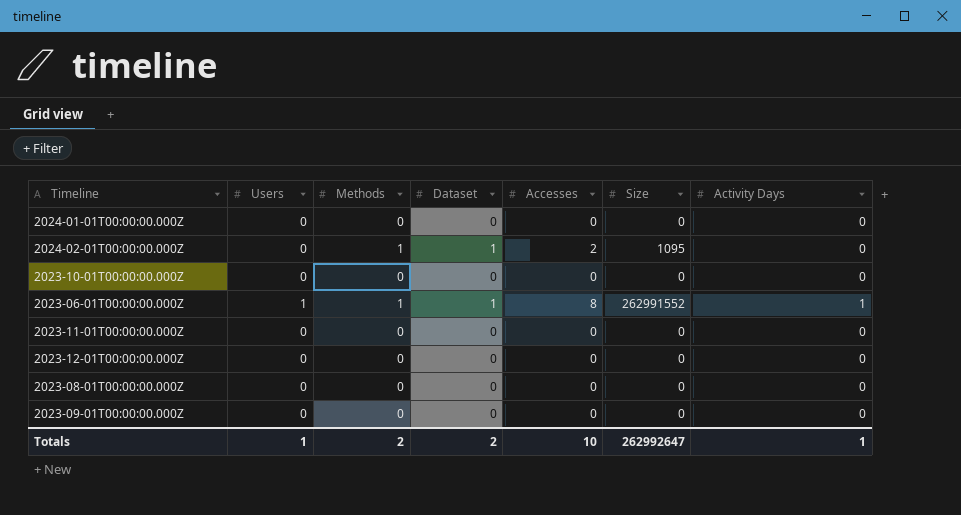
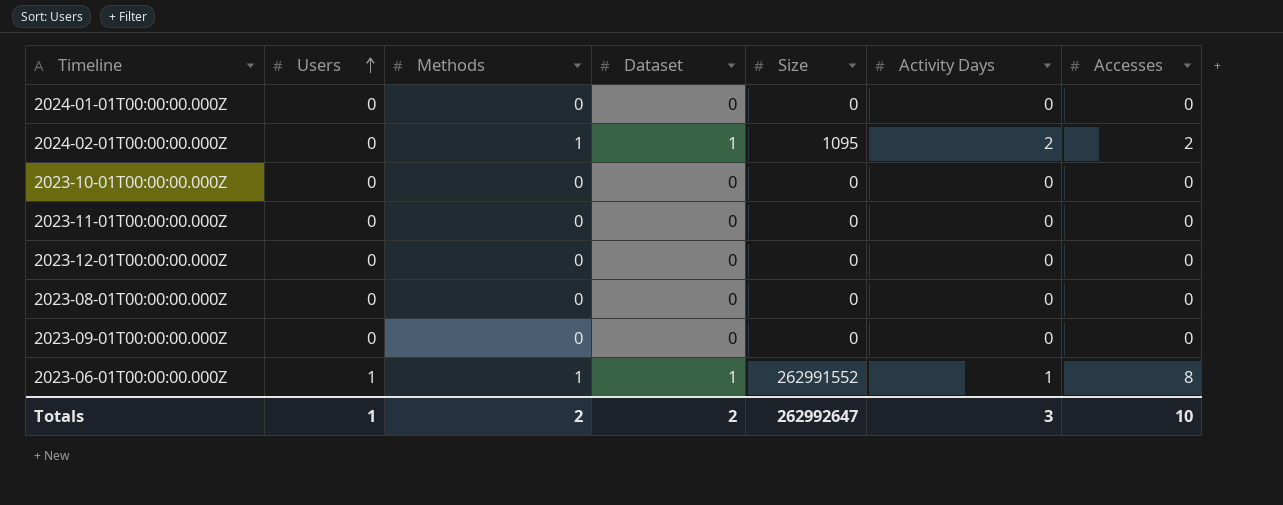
row order: none -> Users ascending
column Accesses | position: 5 -> 7
2024-02-01T00:00:00.000Z | Activity Days: 0 -> 2
Totals | Activity Days: 1 -> 3

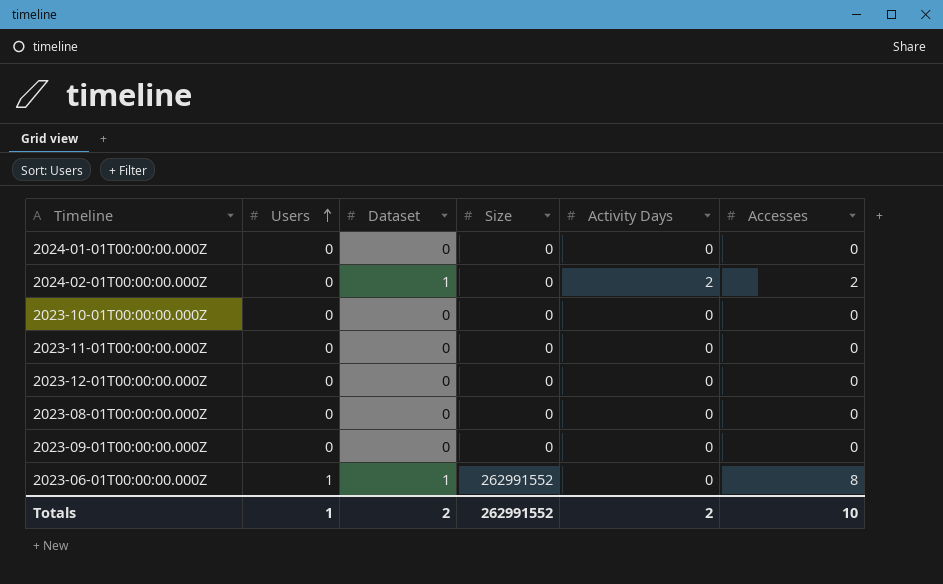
column Methods | position: 3 -> none
2024-02-01T00:00:00.000Z | Size: 1095 -> 0
2023-06-01T00:00:00.000Z | Activity Days: 1 -> 0
Totals | Size: 262992647 -> 262991552
Totals | Activity Days: 3 -> 2

